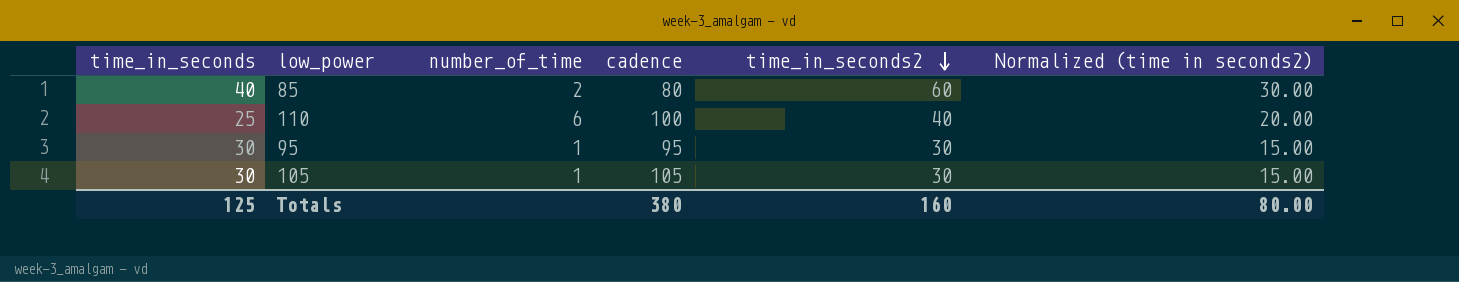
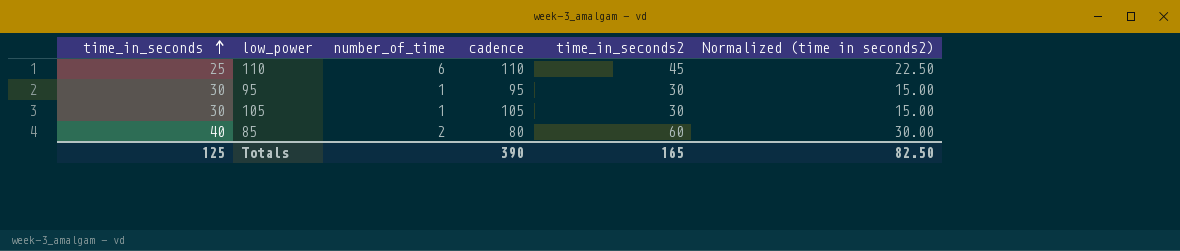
row order: time_in_seconds2 descending -> time_in_seconds ascending
110 | cadence: 100 -> 110
110 | time_in_seconds2: 40 -> 45
110 | Normalized (time in seconds2): 20.00 -> 22.50
Totals | cadence: 380 -> 390
Totals | time_in_seconds2: 160 -> 165
Totals | Normalized (time in seconds2): 80.00 -> 82.50

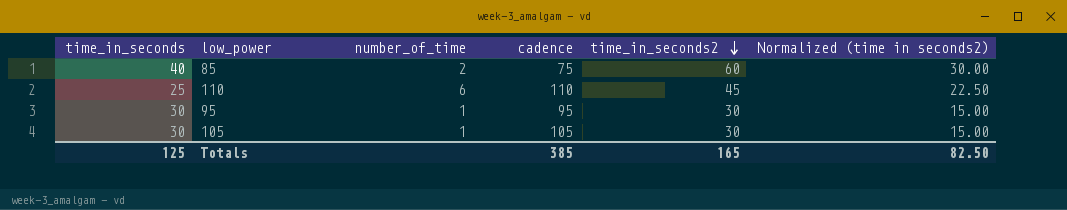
row order: time_in_seconds ascending -> time_in_seconds2 descending
85 | cadence: 80 -> 75
Totals | cadence: 390 -> 385

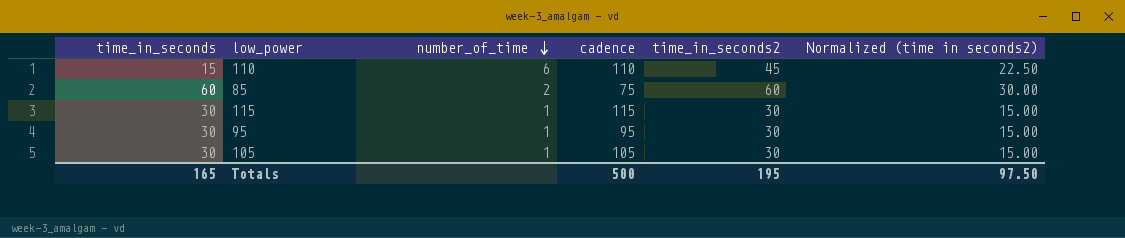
row order: time_in_seconds2 descending -> number_of_time descending
110 | time_in_seconds: 25 -> 15
85 | time_in_seconds: 40 -> 60
row 115: none -> 30 | 1 | 115 | 30 | 15.00
Totals | time_in_seconds: 125 -> 165
Totals | cadence: 385 -> 500
Totals | time_in_seconds2: 165 -> 195
Totals | Normalized (time in seconds2): 82.50 -> 97.50

